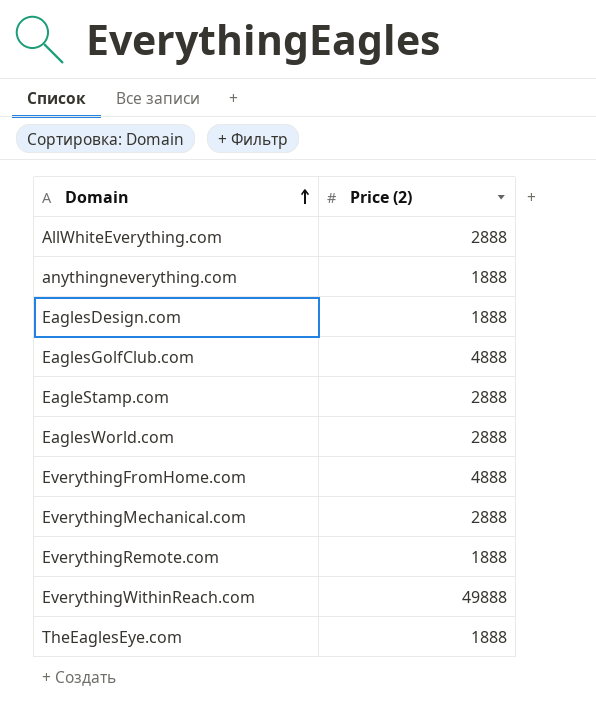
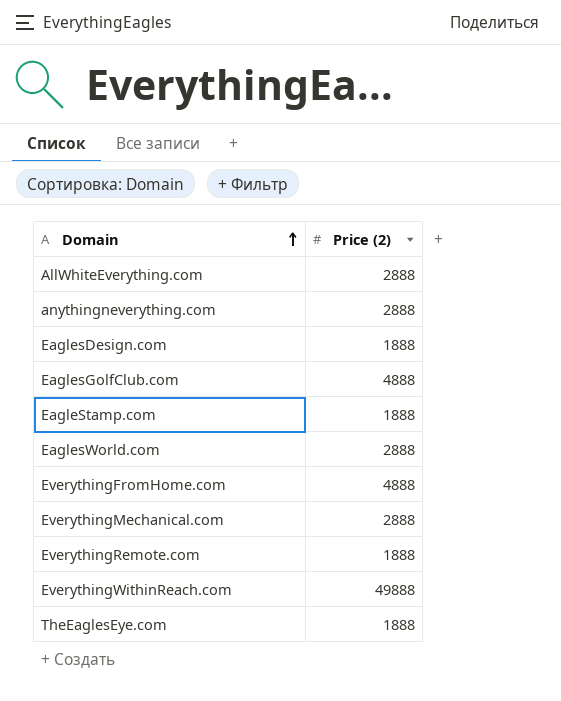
anythingneverything.com | Price (2): 1888 -> 2888
EagleStamp.com | Price (2): 2888 -> 1888

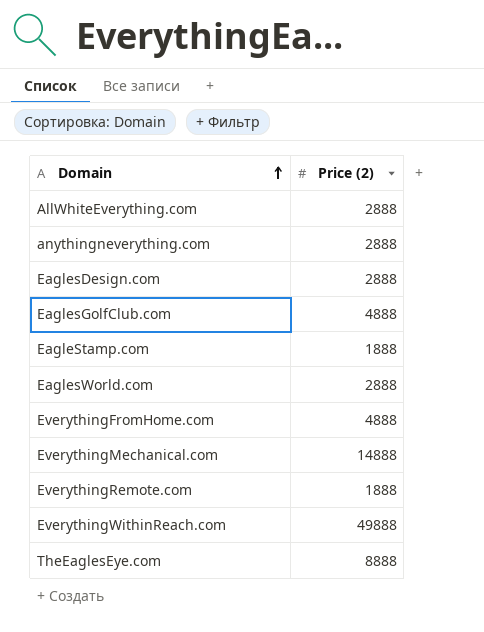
EaglesDesign.com | Price (2): 1888 -> 2888
EverythingMechanical.com | Price (2): 2888 -> 14888
TheEaglesEye.com | Price (2): 1888 -> 8888

